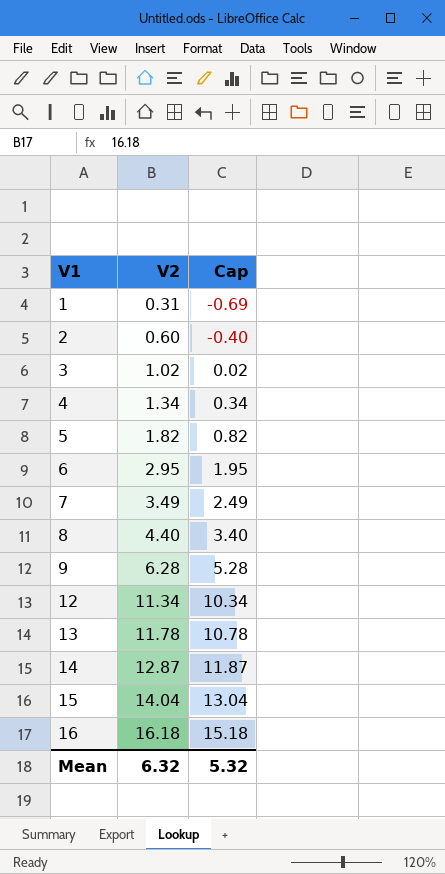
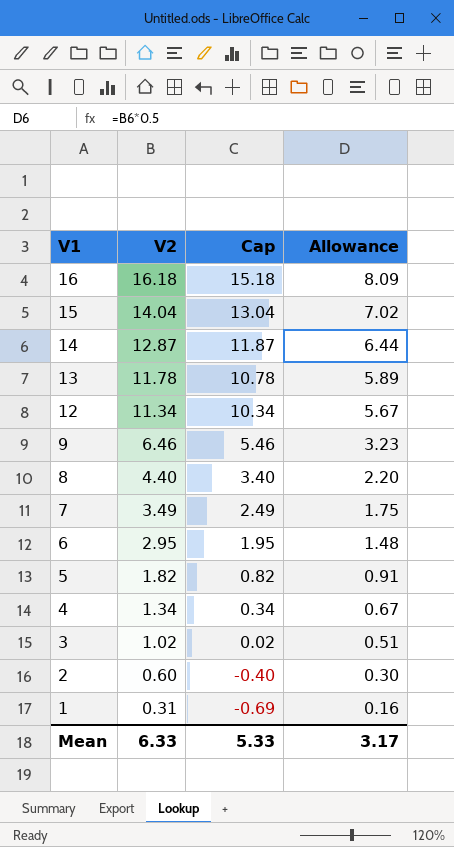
row order: V1 ascending -> V1 descending
column Allowance | formula: none -> [V2] * 0.5
9 | V2: 6.28 -> 6.46
9 | Cap: 5.28 -> 5.46
Mean | V2: 6.32 -> 6.33
Mean | Cap: 5.32 -> 5.33

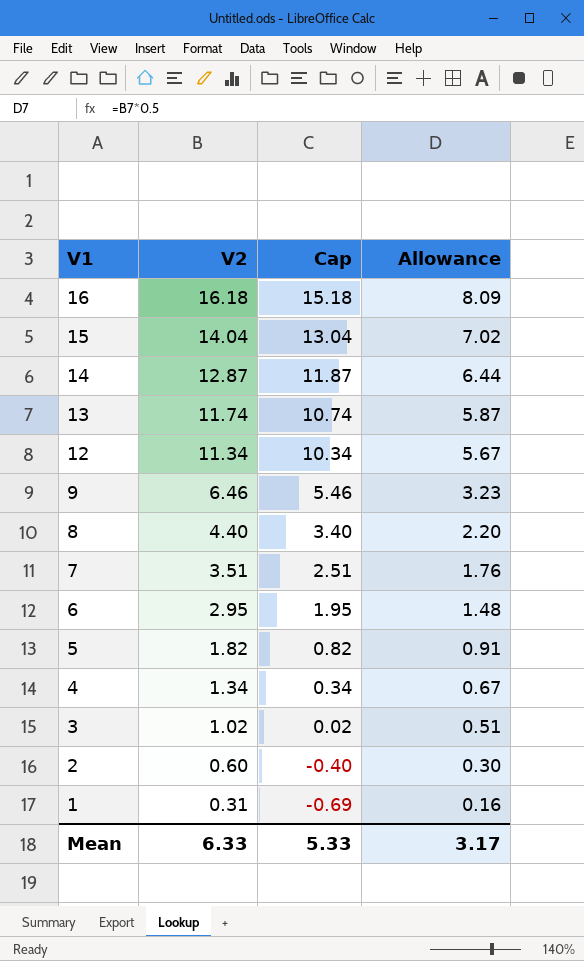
13 | V2: 11.78 -> 11.74
13 | Cap: 10.78 -> 10.74
13 | Allowance: 5.89 -> 5.87
7 | V2: 3.49 -> 3.51
7 | Cap: 2.49 -> 2.51
7 | Allowance: 1.75 -> 1.76

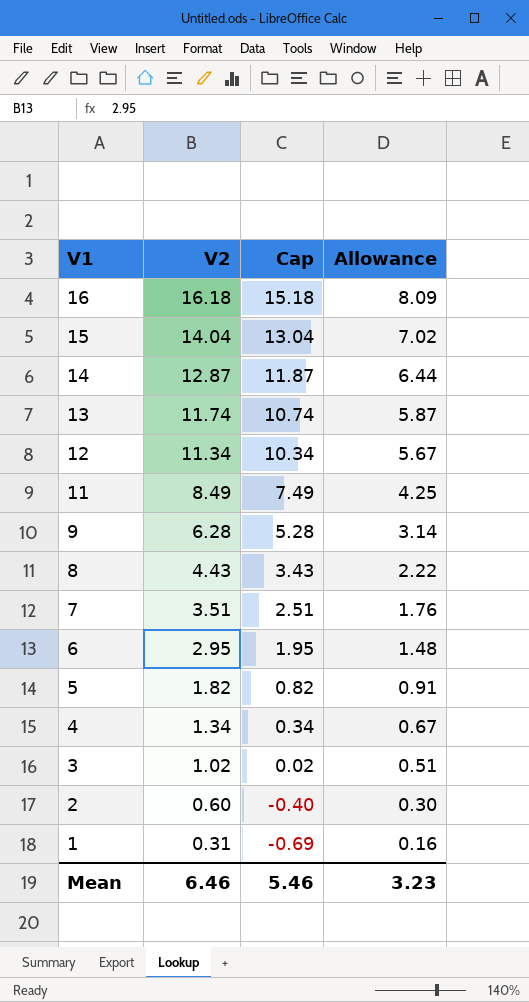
row 11: none -> 8.49 | 7.49 | 4.25
9 | V2: 6.46 -> 6.28
9 | Cap: 5.46 -> 5.28
9 | Allowance: 3.23 -> 3.14
8 | V2: 4.40 -> 4.43
8 | Cap: 3.40 -> 3.43
8 | Allowance: 2.20 -> 2.22
Mean | V2: 6.33 -> 6.46
Mean | Cap: 5.33 -> 5.46
Mean | Allowance: 3.17 -> 3.23

